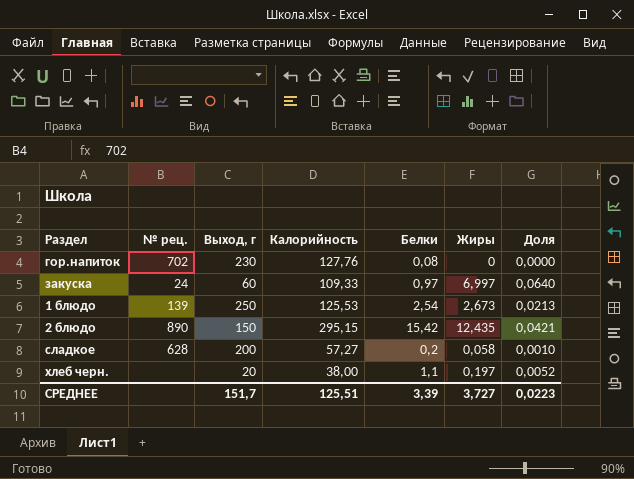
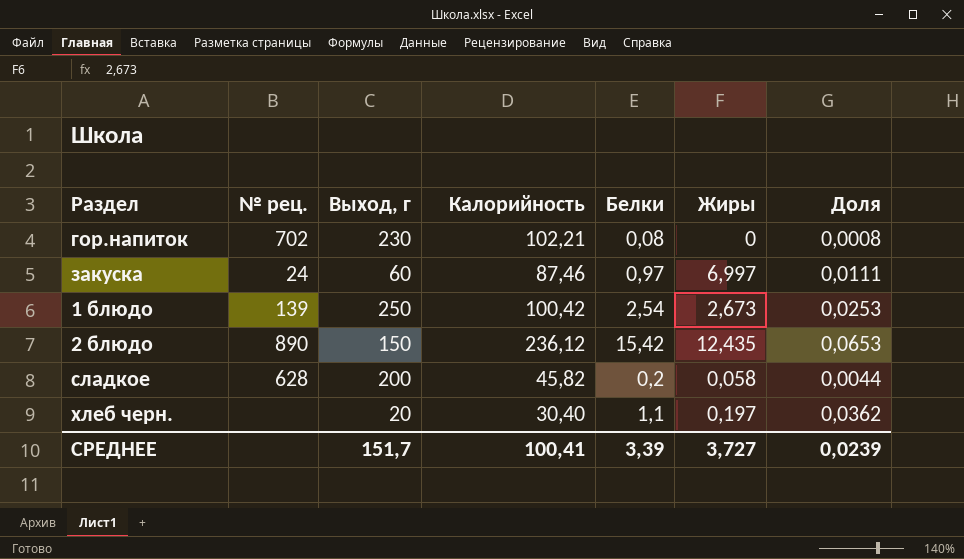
column Доля | formula: [Жиры] / [Калорийность] -> [Белки] / [Калорийность]
гор.напиток | Калорийность: 127,76 -> 102,21
закуска | Калорийность: 109,33 -> 87,46
1 блюдо | Калорийность: 125,53 -> 100,42
2 блюдо | Калорийность: 295,15 -> 236,12
сладкое | Калорийность: 57,27 -> 45,82
хлеб черн. | Калорийность: 38,00 -> 30,40
СРЕДНЕЕ | Калорийность: 125,51 -> 100,41
СРЕДНЕЕ | Доля: 0,0223 -> 0,0239

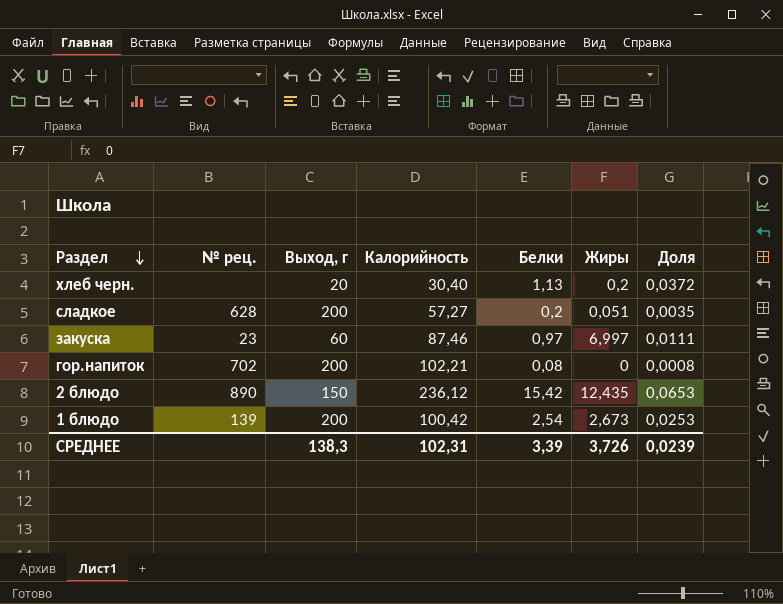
row order: none -> Раздел descending
хлеб черн. | Белки: 1,1 -> 1,13
хлеб черн. | Жиры: 0,197 -> 0,2
хлеб черн. | Доля: 0,0362 -> 0,0372
сладкое | Калорийность: 45,82 -> 57,27
сладкое | Жиры: 0,058 -> 0,051
сладкое | Доля: 0,0044 -> 0,0035
закуска | № рец.: 24 -> 23
гор.напиток | Выход, г: 230 -> 200
1 блюдо | Выход, г: 250 -> 200
СРЕДНЕЕ | Выход, г: 151,7 -> 138,3
СРЕДНЕЕ | Калорийность: 100,41 -> 102,31
СРЕДНЕЕ | Жиры: 3,727 -> 3,726

